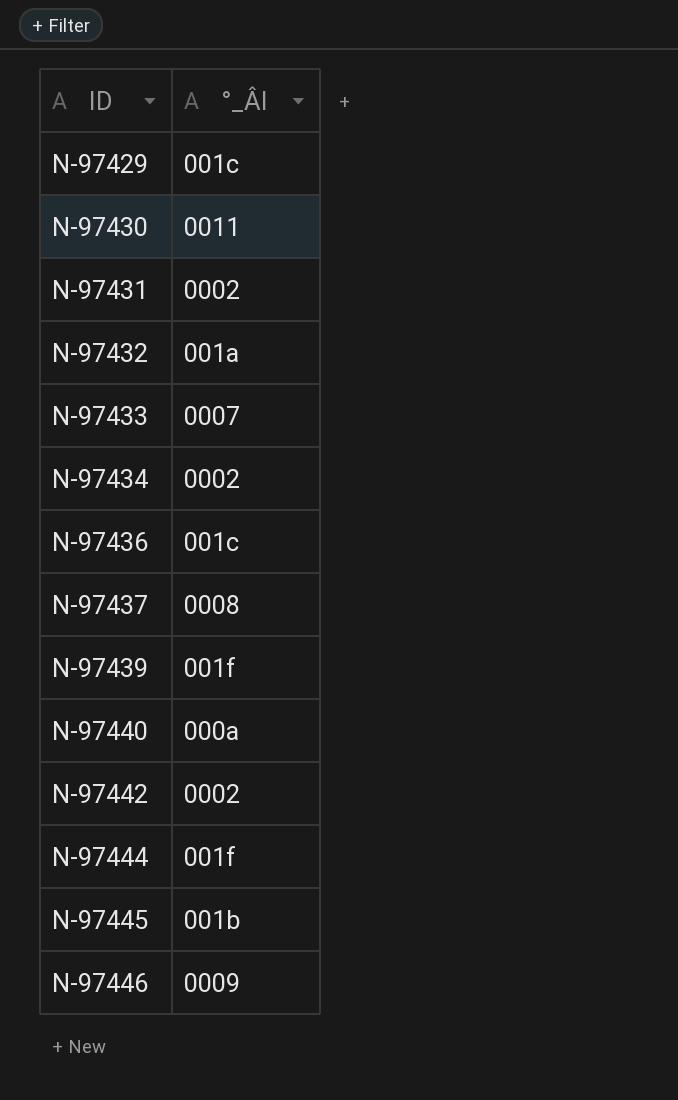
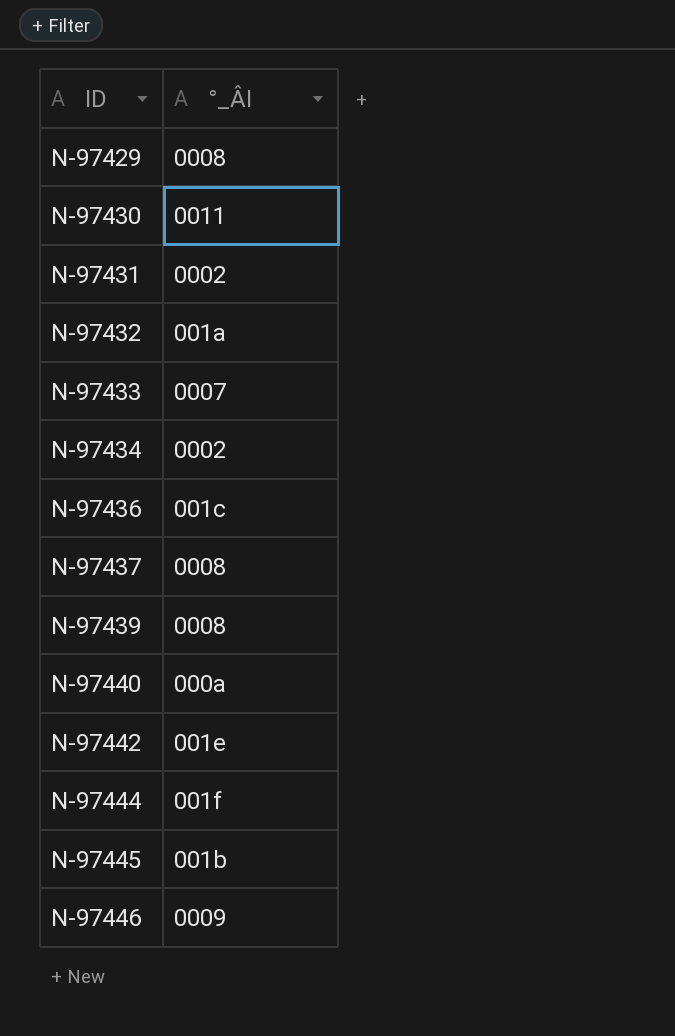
N-97429 | °_ÂI: 001c -> 0008
N-97439 | °_ÂI: 001f -> 0008
N-97442 | °_ÂI: 0002 -> 001e

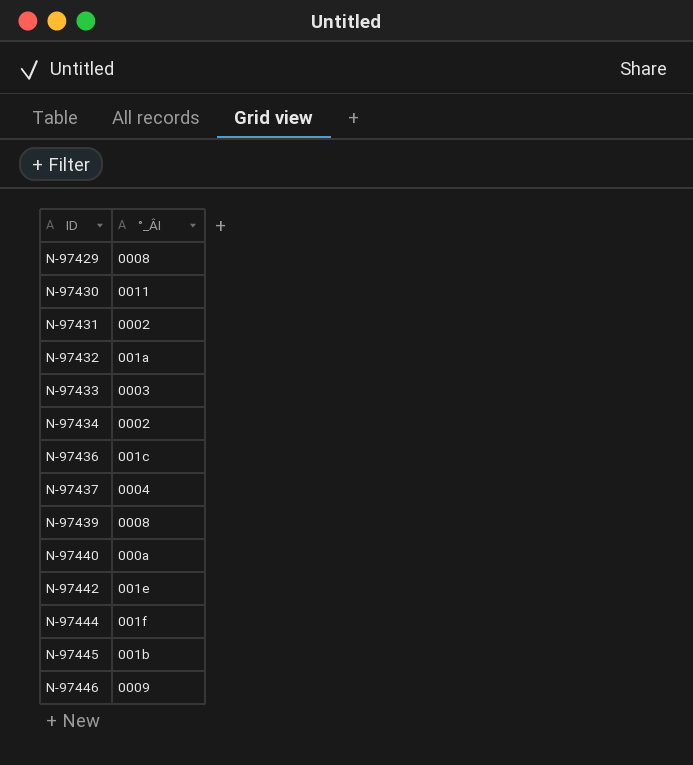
N-97433 | °_ÂI: 0007 -> 0003
N-97437 | °_ÂI: 0008 -> 0004

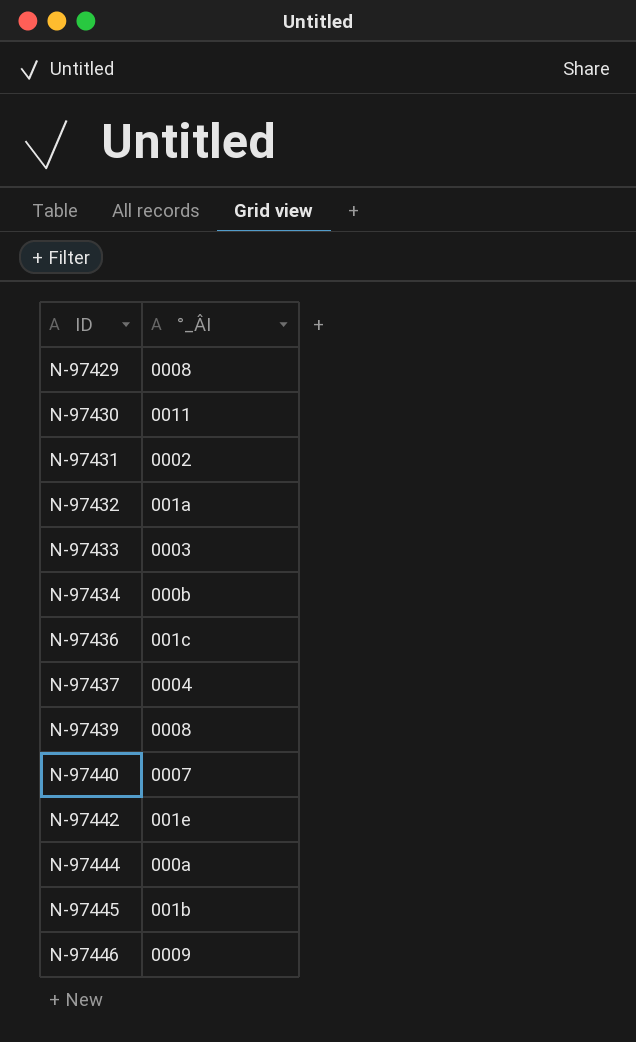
N-97434 | °_ÂI: 0002 -> 000b
N-97440 | °_ÂI: 000a -> 0007
N-97444 | °_ÂI: 001f -> 000a

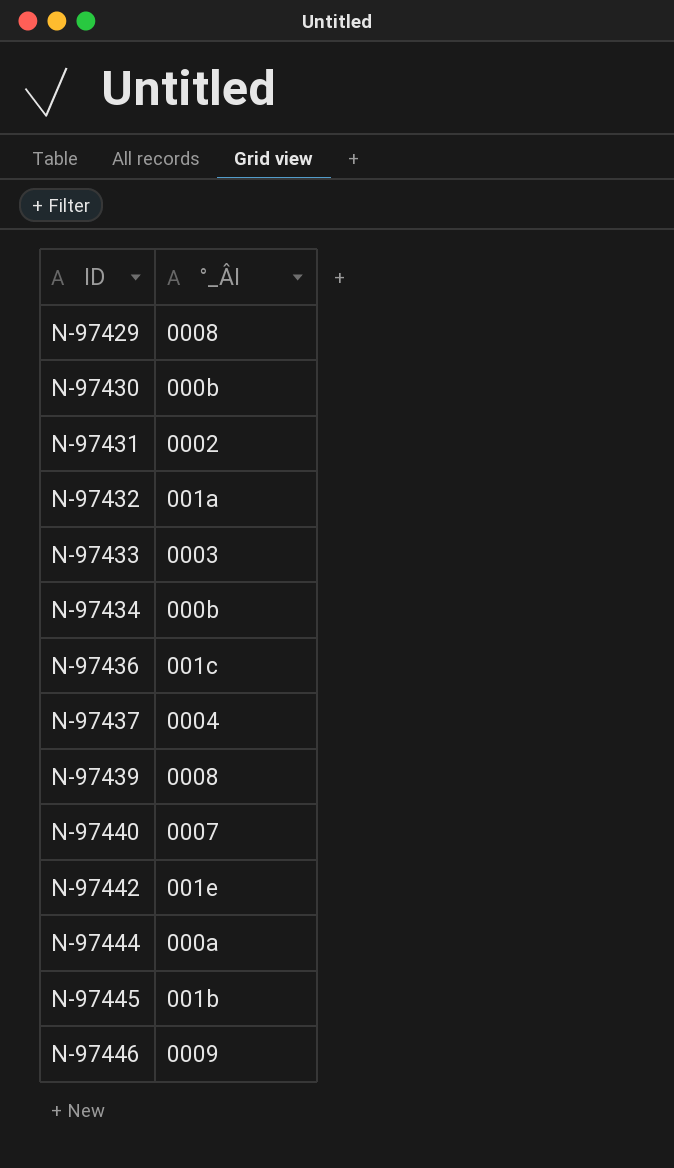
N-97430 | °_ÂI: 0011 -> 000b

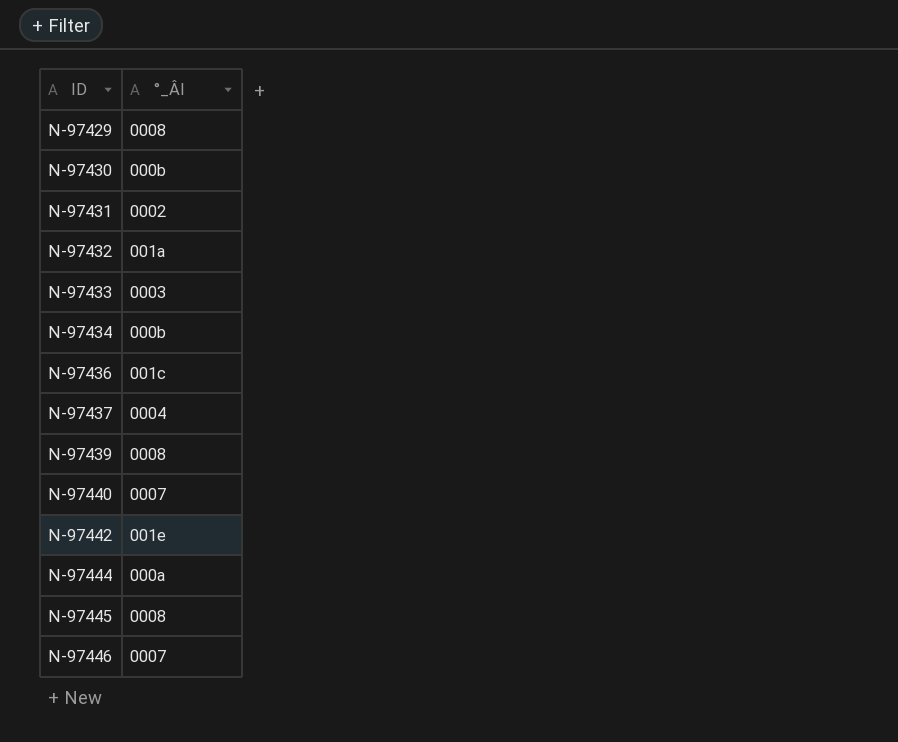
N-97445 | °_ÂI: 001b -> 0008
N-97446 | °_ÂI: 0009 -> 0007

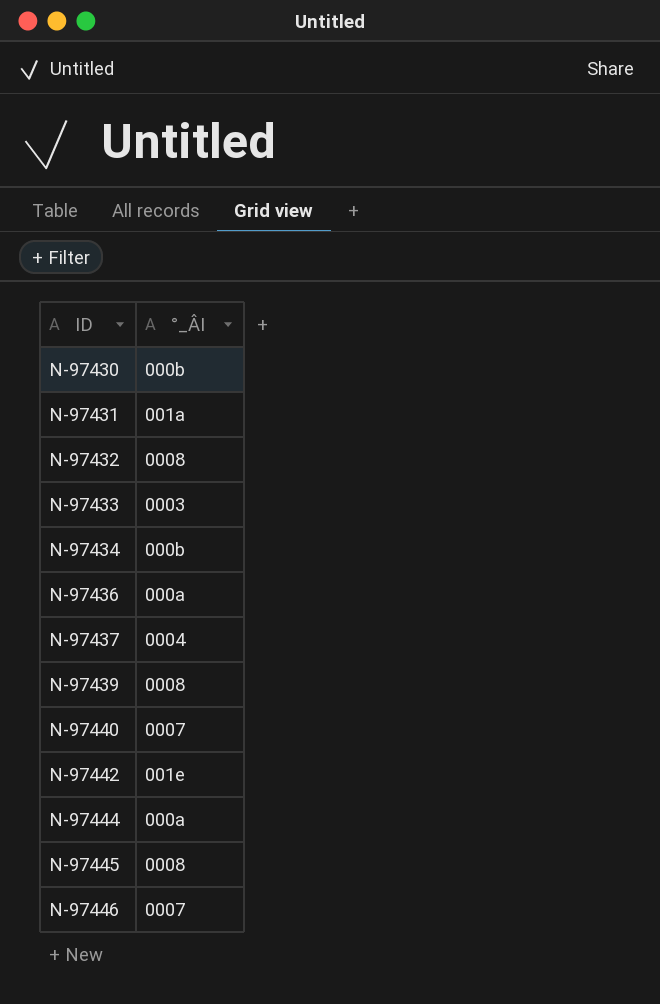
row N-97429: 0008 -> none
N-97431 | °_ÂI: 0002 -> 001a
N-97432 | °_ÂI: 001a -> 0008
N-97436 | °_ÂI: 001c -> 000a

